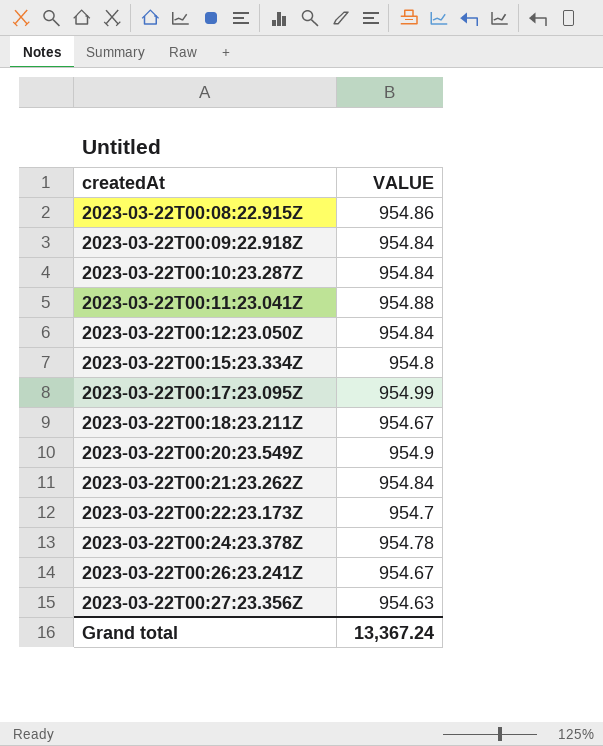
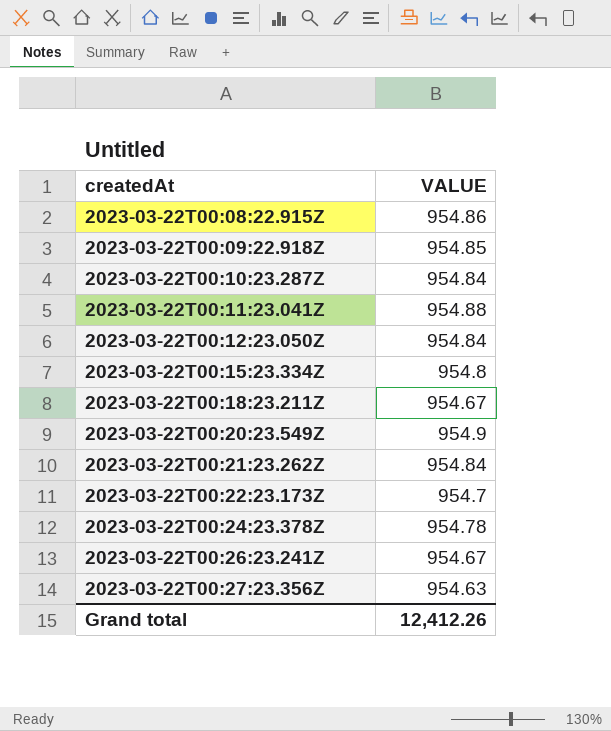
row 2023-03-22T00:17:23.095Z: 954.99 -> none
2023-03-22T00:09:22.918Z | VALUE: 954.84 -> 954.85
Grand total | VALUE: 13,367.24 -> 12,412.26

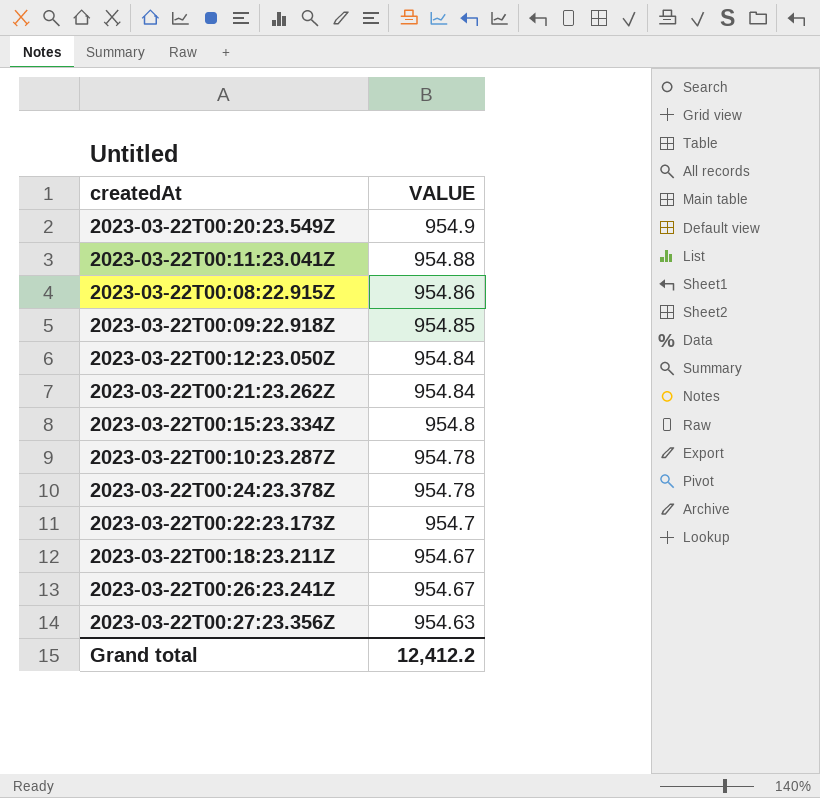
row order: createdAt ascending -> VALUE descending
2023-03-22T00:10:23.287Z | VALUE: 954.84 -> 954.78
Grand total | VALUE: 12,412.26 -> 12,412.2

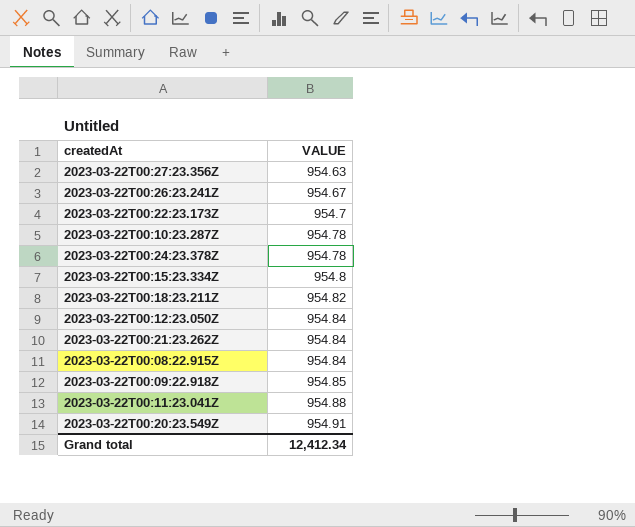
row order: VALUE descending -> VALUE ascending
2023-03-22T00:18:23.211Z | VALUE: 954.67 -> 954.82
2023-03-22T00:08:22.915Z | VALUE: 954.86 -> 954.84
2023-03-22T00:20:23.549Z | VALUE: 954.9 -> 954.91
Grand total | VALUE: 12,412.2 -> 12,412.34

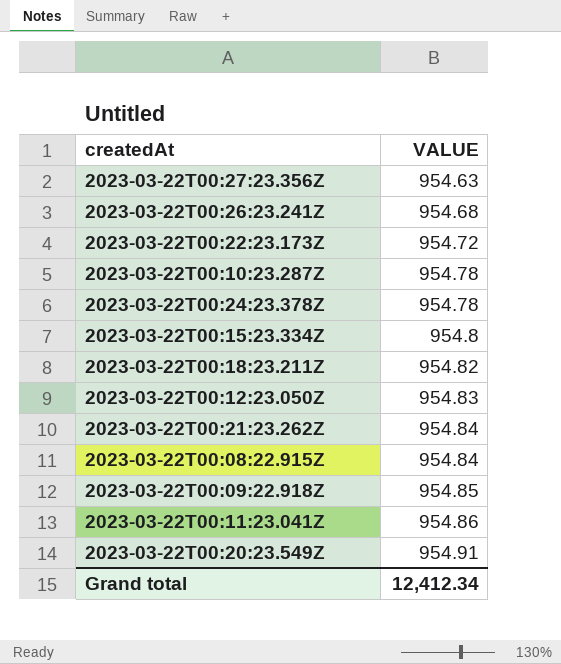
2023-03-22T00:26:23.241Z | VALUE: 954.67 -> 954.68
2023-03-22T00:22:23.173Z | VALUE: 954.7 -> 954.72
2023-03-22T00:12:23.050Z | VALUE: 954.84 -> 954.83
2023-03-22T00:11:23.041Z | VALUE: 954.88 -> 954.86

